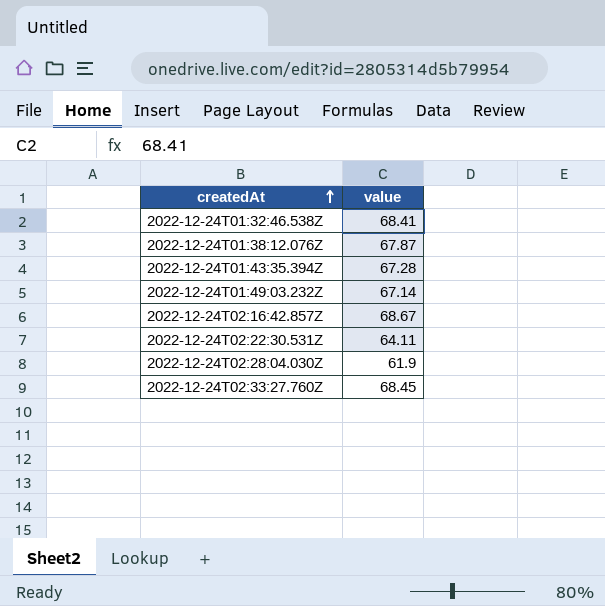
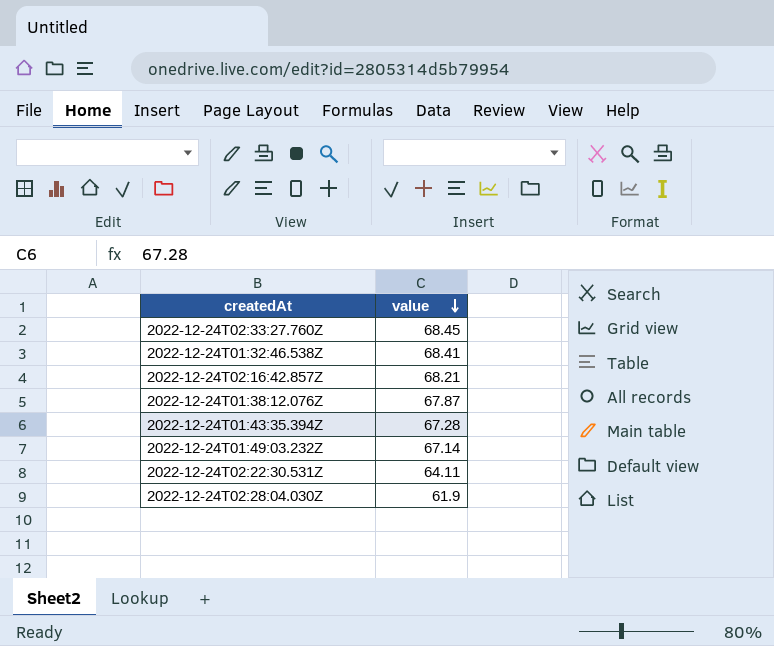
row order: createdAt ascending -> value descending
2022-12-24T02:16:42.857Z | value: 68.67 -> 68.21

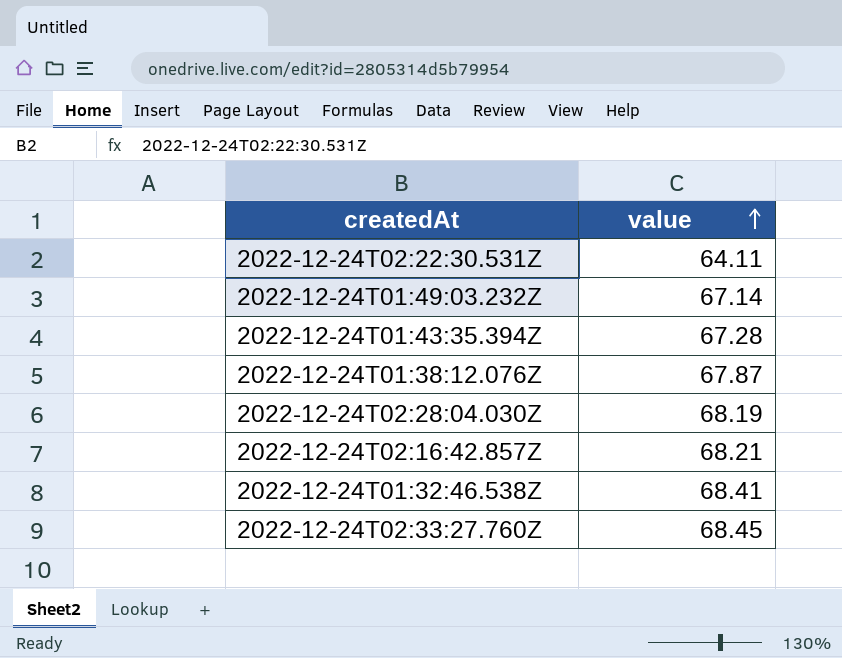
row order: value descending -> value ascending
2022-12-24T02:28:04.030Z | value: 61.9 -> 68.19

